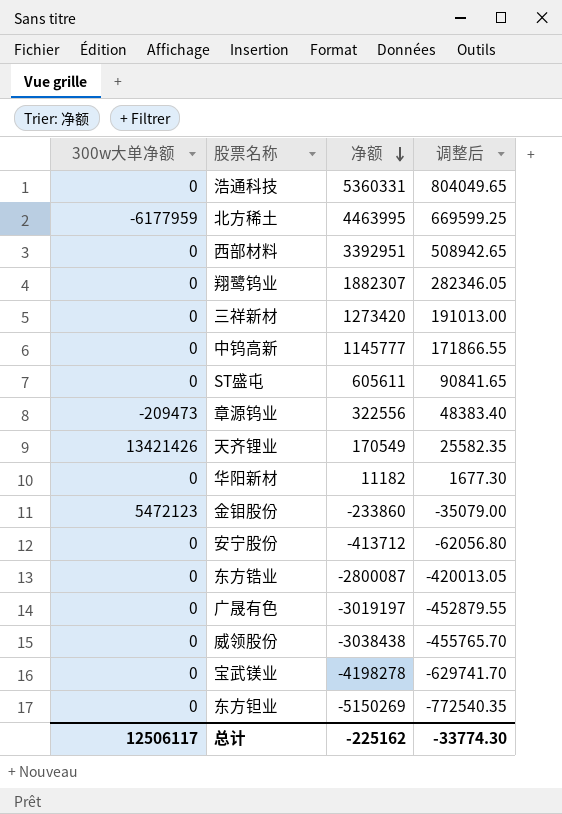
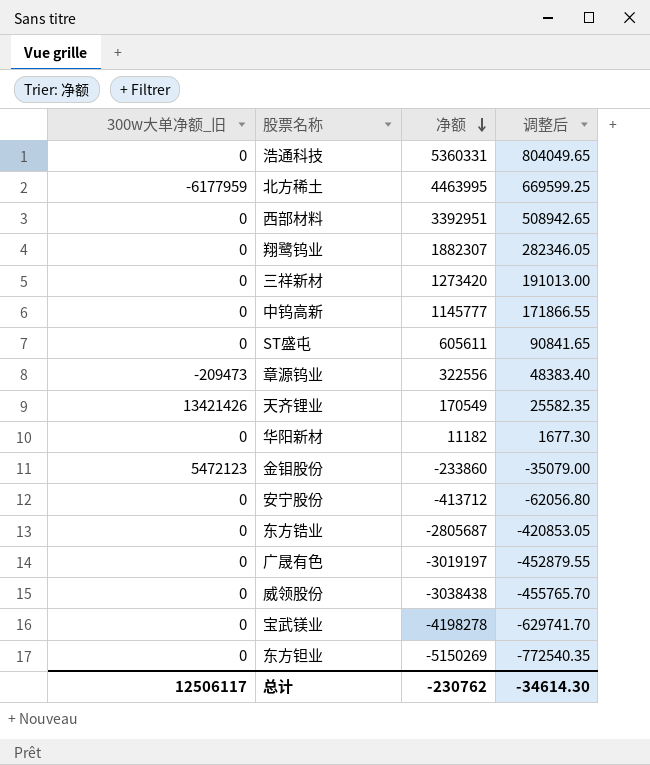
column name: 300w大单净额 -> 300w大单净额_旧
东方锆业 | 净额: -2800087 -> -2805687
东方锆业 | 调整后: -420013.05 -> -420853.05
总计 | 净额: -225162 -> -230762
总计 | 调整后: -33774.30 -> -34614.30

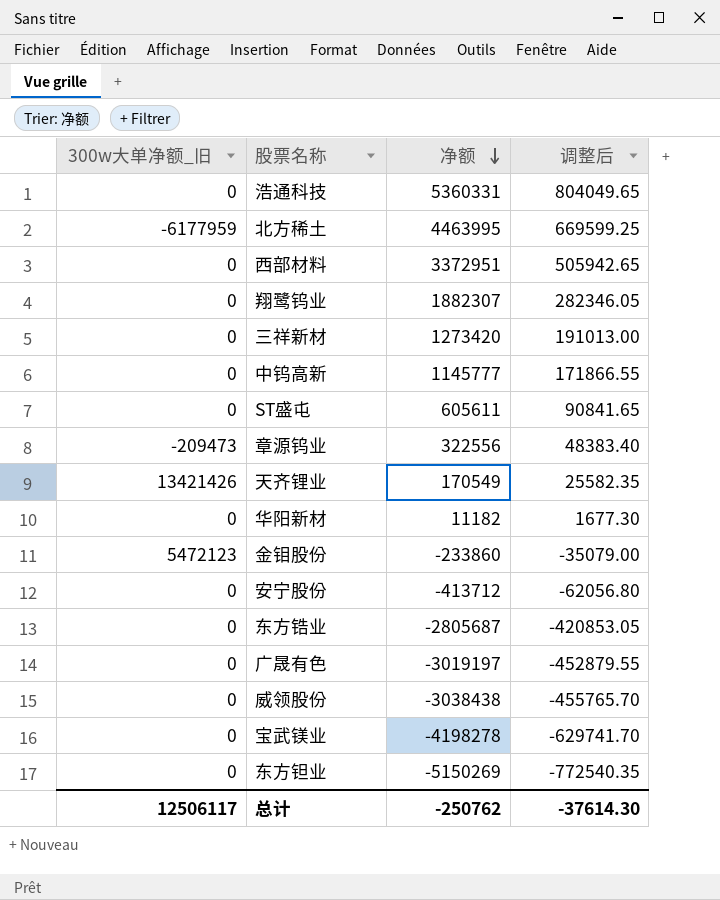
西部材料 | 净额: 3392951 -> 3372951
西部材料 | 调整后: 508942.65 -> 505942.65
总计 | 净额: -230762 -> -250762
总计 | 调整后: -34614.30 -> -37614.30

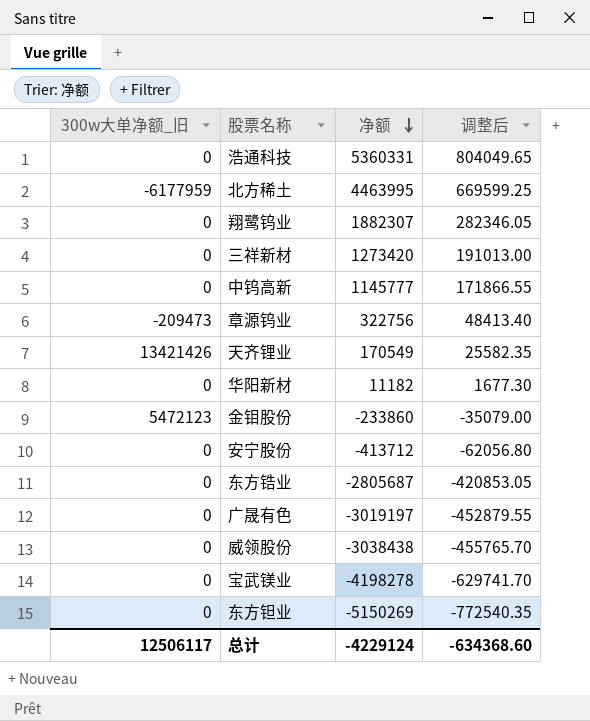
row 西部材料: 0 | 3372951 | 505942.65 -> none
row ST盛屯: 0 | 605611 | 90841.65 -> none
章源钨业 | 净额: 322556 -> 322756
章源钨业 | 调整后: 48383.40 -> 48413.40
总计 | 净额: -250762 -> -4229124
总计 | 调整后: -37614.30 -> -634368.60

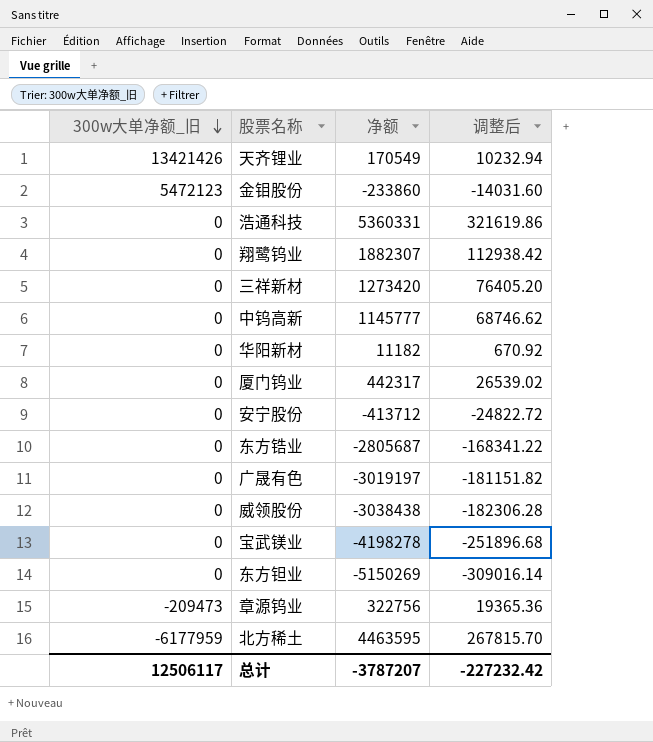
row order: 净额 descending -> 300w大单净额_旧 descending
column 调整后 | formula: [净额] * 0.15 -> [净额] * 0.06
row 厦门钨业: none -> 0 | 442317 | 26539.02
北方稀土 | 净额: 4463995 -> 4463595
总计 | 净额: -4229124 -> -3787207
总计 | 调整后: -634368.60 -> -227232.42

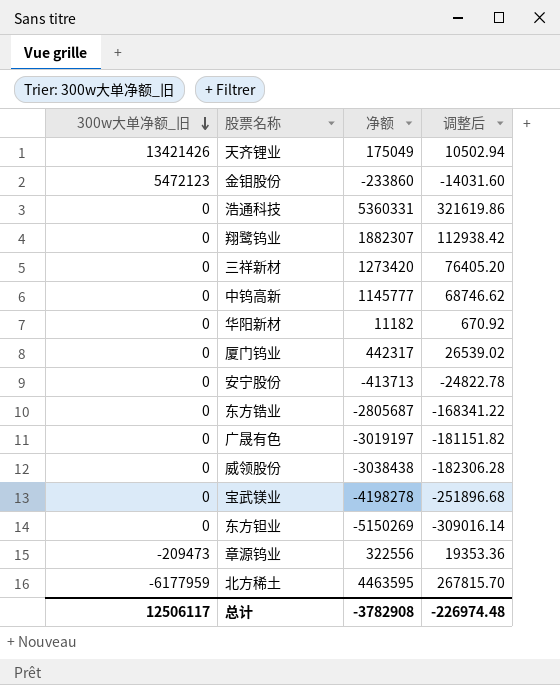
天齐锂业 | 净额: 170549 -> 175049
天齐锂业 | 调整后: 10232.94 -> 10502.94
安宁股份 | 净额: -413712 -> -413713
安宁股份 | 调整后: -24822.72 -> -24822.78
章源钨业 | 净额: 322756 -> 322556
章源钨业 | 调整后: 19365.36 -> 19353.36
总计 | 净额: -3787207 -> -3782908
总计 | 调整后: -227232.42 -> -226974.48

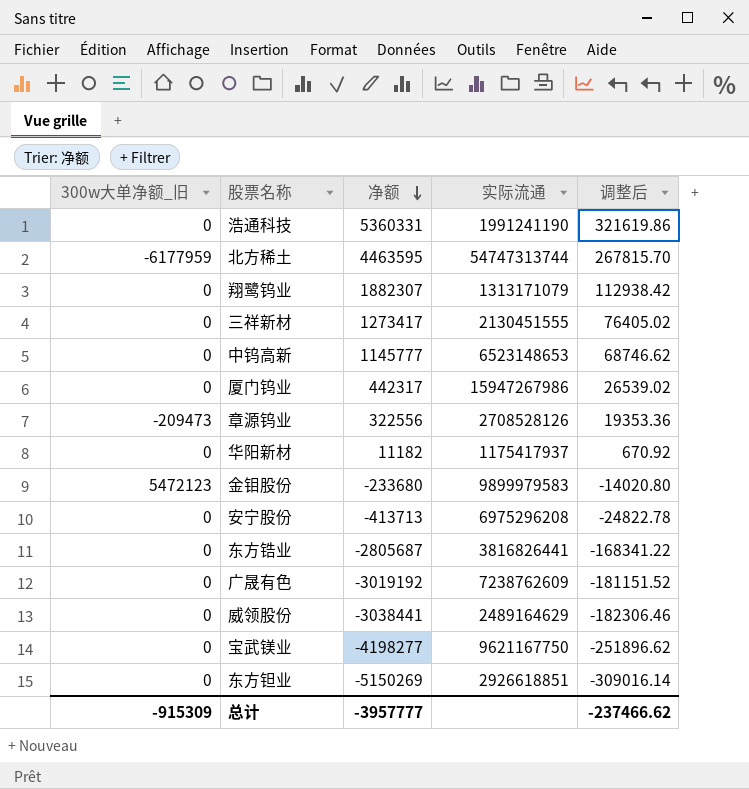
row order: 300w大单净额_旧 descending -> 净额 descending
column 实际流通 | position: none -> 4
row 天齐锂业: 13421426 | 175049 | 10502.94 -> none
三祥新材 | 净额: 1273420 -> 1273417
三祥新材 | 调整后: 76405.20 -> 76405.02
金钼股份 | 净额: -233860 -> -233680
金钼股份 | 调整后: -14031.60 -> -14020.80
广晟有色 | 净额: -3019197 -> -3019192
广晟有色 | 调整后: -181151.82 -> -181151.52
威领股份 | 净额: -3038438 -> -3038441
威领股份 | 调整后: -182306.28 -> -182306.46
宝武镁业 | 净额: -4198278 -> -4198277
宝武镁业 | 调整后: -251896.68 -> -251896.62
总计 | 300w大单净额_旧: 12506117 -> -915309
总计 | 净额: -3782908 -> -3957777
总计 | 调整后: -226974.48 -> -237466.62

